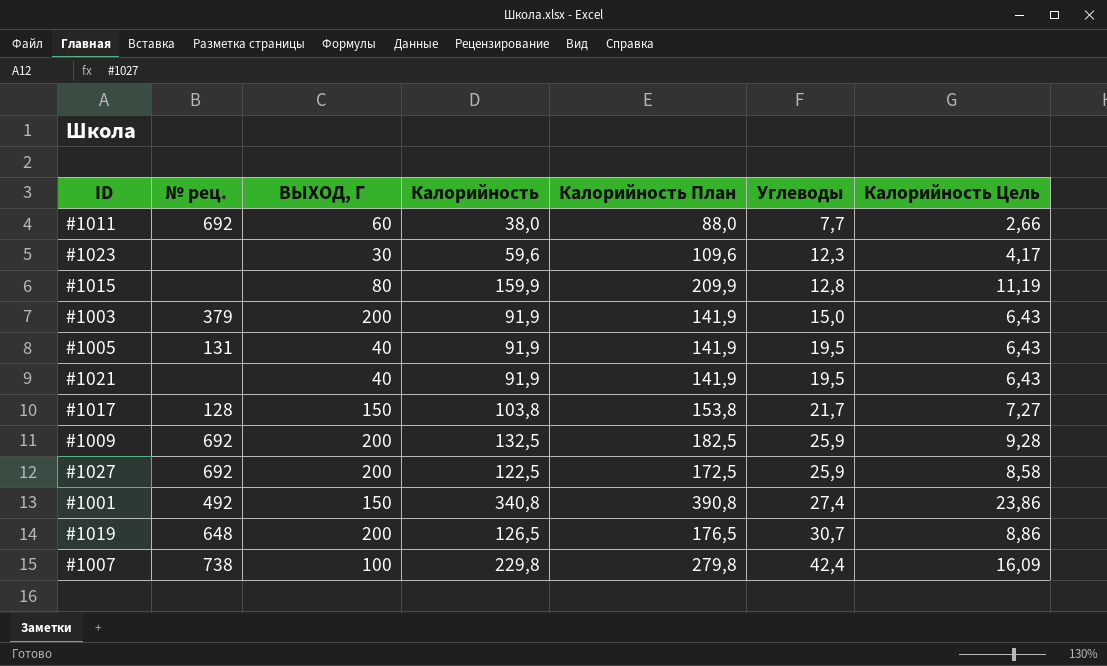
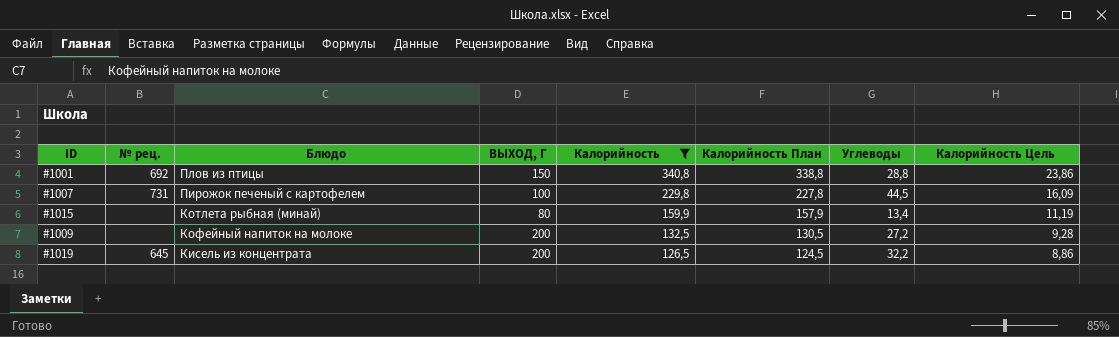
filter: none -> Калорийность >= 126,5
row order: Углеводы ascending -> Калорийность descending
column Блюдо | position: none -> 3
column Калорийность План | formula: [Калорийность] + 50 -> [Калорийность] - 2
#1001 | № рец.: 492 -> 692
#1001 | Углеводы: 27,4 -> 28,8
#1007 | № рец.: 738 -> 731
#1007 | Углеводы: 42,4 -> 44,5
#1015 | Углеводы: 12,8 -> 13,4
#1009 | № рец.: 692 -> none
#1009 | Углеводы: 25,9 -> 27,2
#1019 | № рец.: 648 -> 645
#1019 | Углеводы: 30,7 -> 32,2

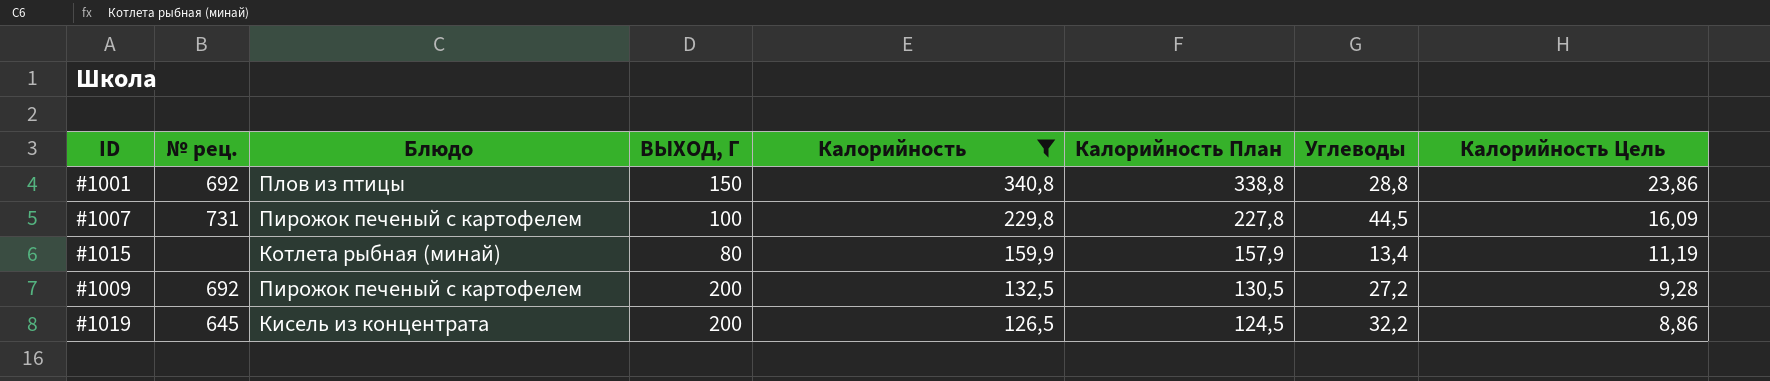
#1009 | № рец.: none -> 692
#1009 | Блюдо: Кофейный напиток на молоке -> Пирожок печеный с картофелем

